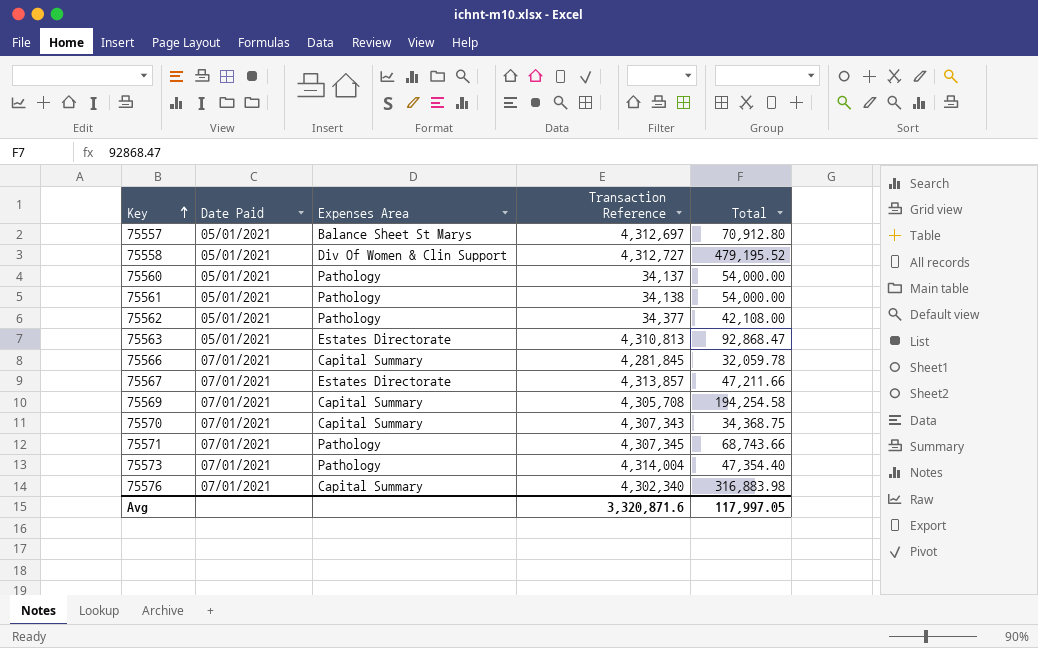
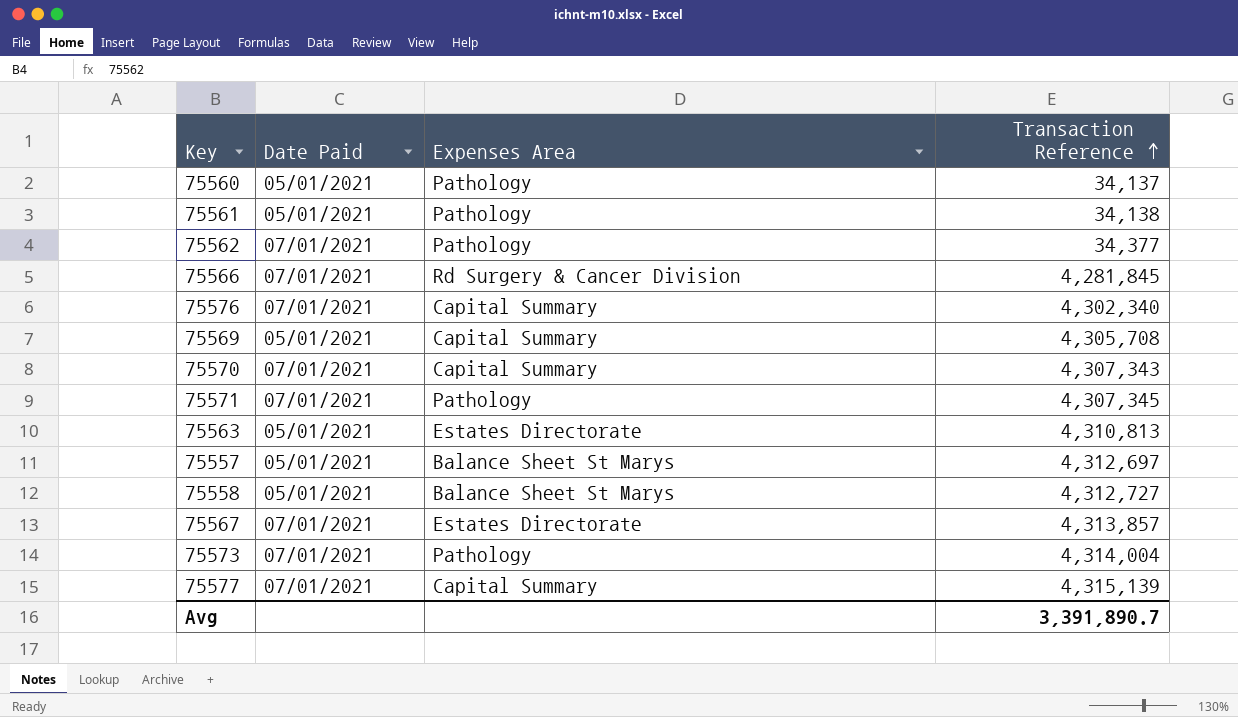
row order: Key ascending -> Transaction Reference ascending
column Total | position: 5 -> none
75562 | Date Paid: 05/01/2021 -> 07/01/2021
75566 | Expenses Area: Capital Summary -> Rd Surgery & Cancer Division
75569 | Date Paid: 07/01/2021 -> 05/01/2021
75558 | Expenses Area: Div Of Women & Clin Support -> Balance Sheet St Marys
row 75577: none -> 07/01/2021 | Capital Summary | 4,315,139
Avg | Transaction Reference: 3,320,871.6 -> 3,391,890.7

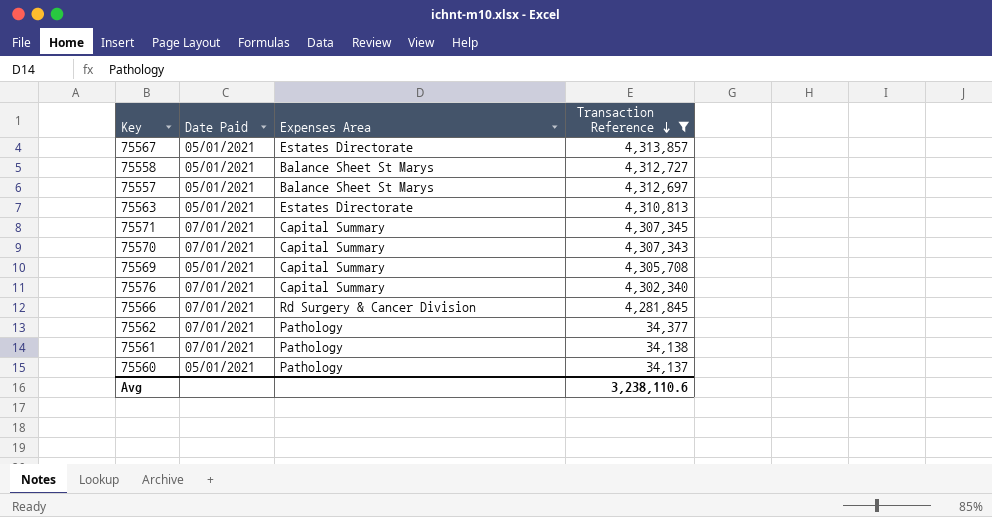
filter: none -> Transaction Reference <= 4,313,857
row order: Transaction Reference ascending -> Transaction Reference descending
75567 | Date Paid: 07/01/2021 -> 05/01/2021
75571 | Expenses Area: Pathology -> Capital Summary
75561 | Date Paid: 05/01/2021 -> 07/01/2021
Avg | Transaction Reference: 3,391,890.7 -> 3,238,110.6

